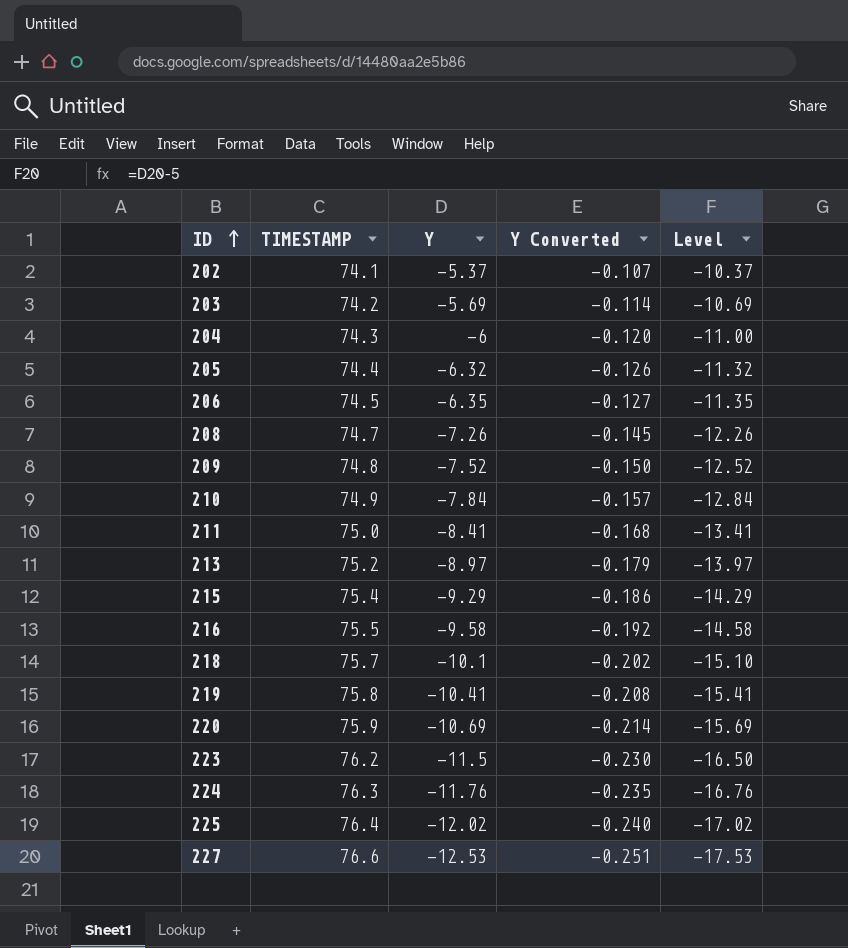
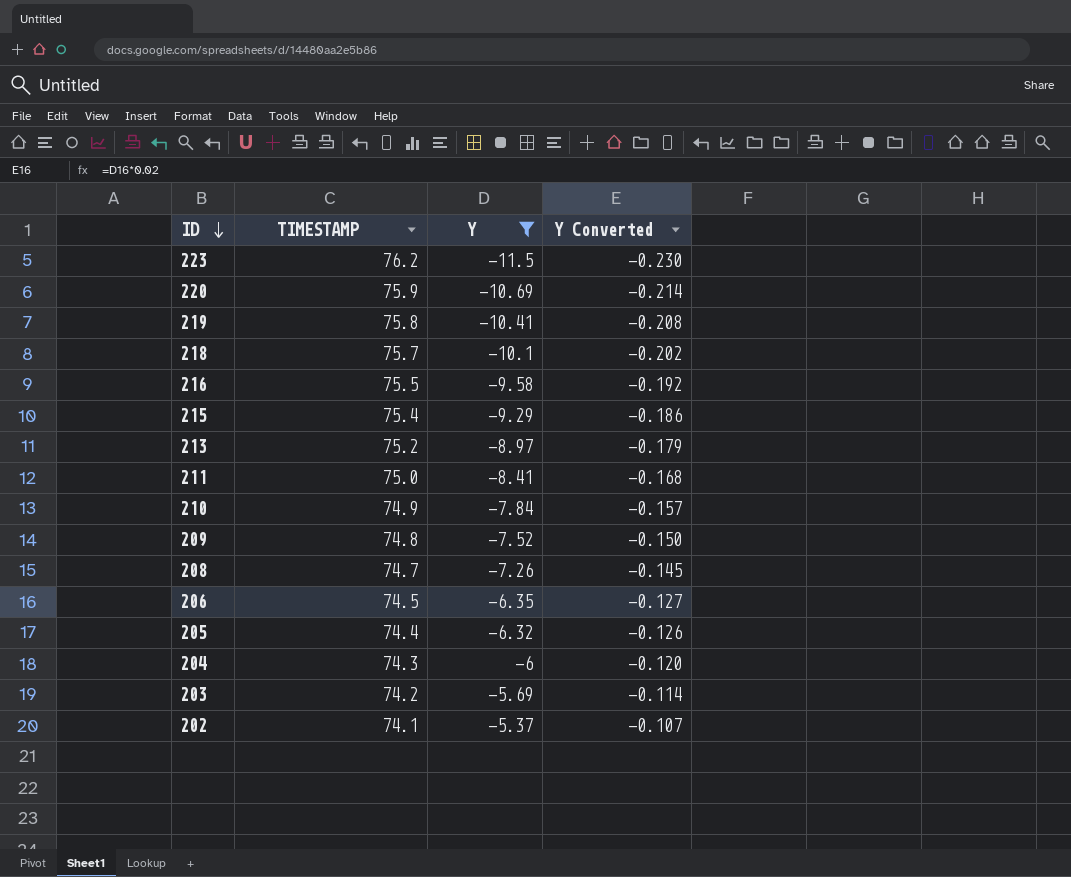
filter: none -> Y >= -11.5
row order: ID ascending -> ID descending
column Level | formula: [Y] - 5 -> none

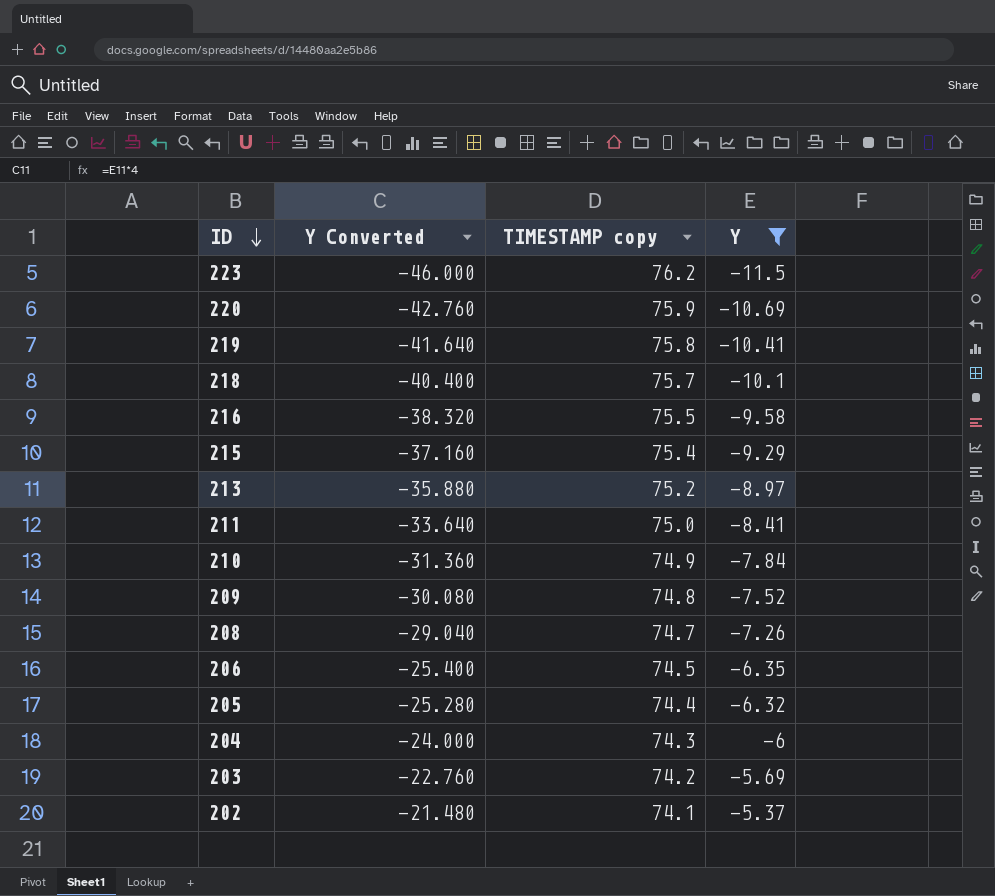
column Y Converted | formula: [Y] * 0.02 -> [Y] * 4
column Y Converted | position: 4 -> 2
column name: TIMESTAMP -> TIMESTAMP copy

